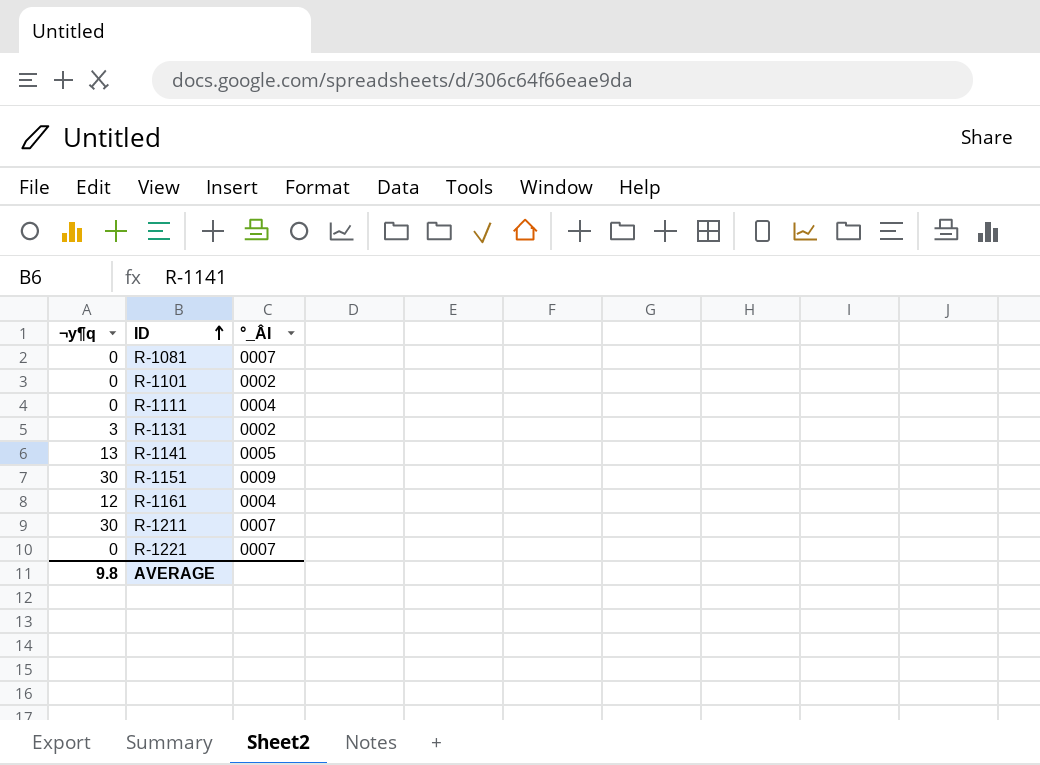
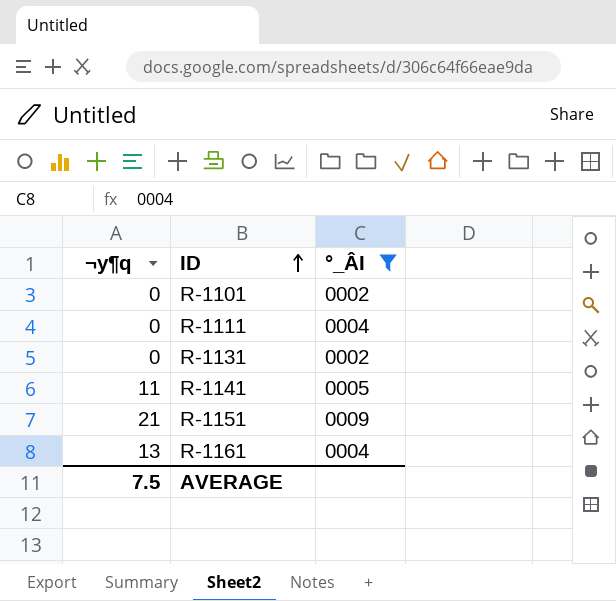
filter: none -> °_ÂI != 0007
R-1131 | ¬y¶q: 3 -> 0
R-1141 | ¬y¶q: 13 -> 11
R-1151 | ¬y¶q: 30 -> 21
R-1161 | ¬y¶q: 12 -> 13
AVERAGE | ¬y¶q: 9.8 -> 7.5

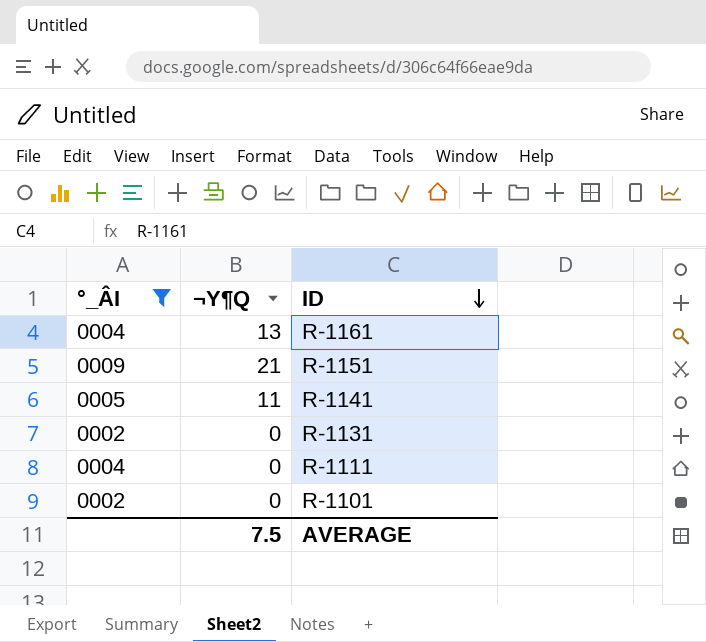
row order: ID ascending -> ID descending
column °_ÂI | position: 3 -> 1
column name: ¬y¶q -> ¬Y¶Q

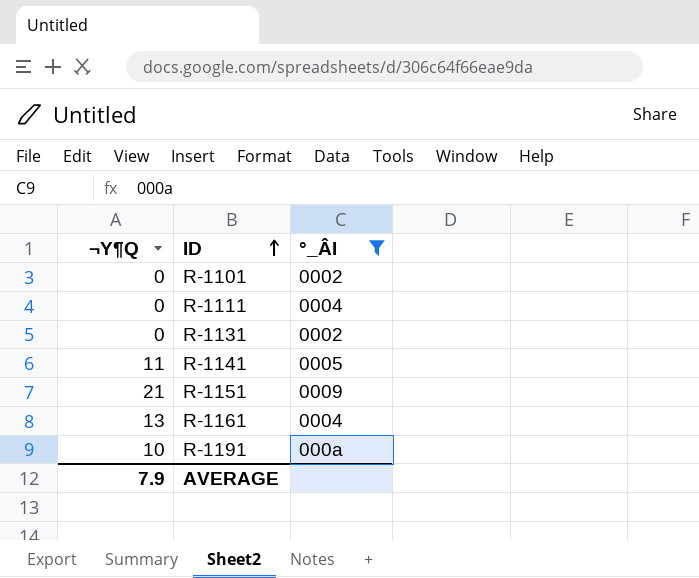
row order: ID descending -> ID ascending
column °_ÂI | position: 1 -> 3
row R-1191: none -> 10 | 000a
AVERAGE | ¬Y¶Q: 7.5 -> 7.9

